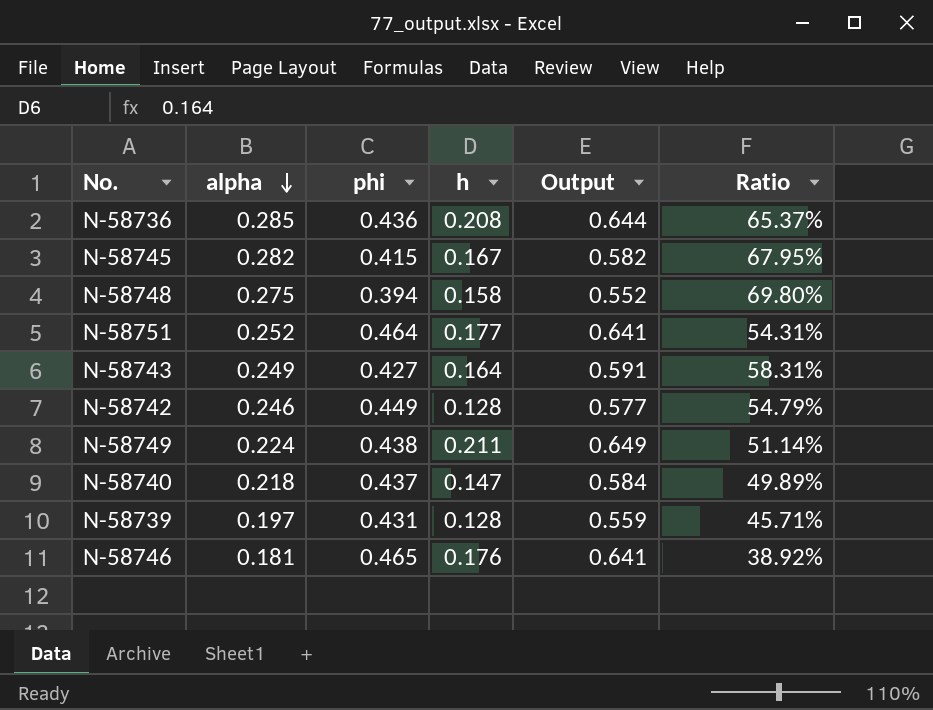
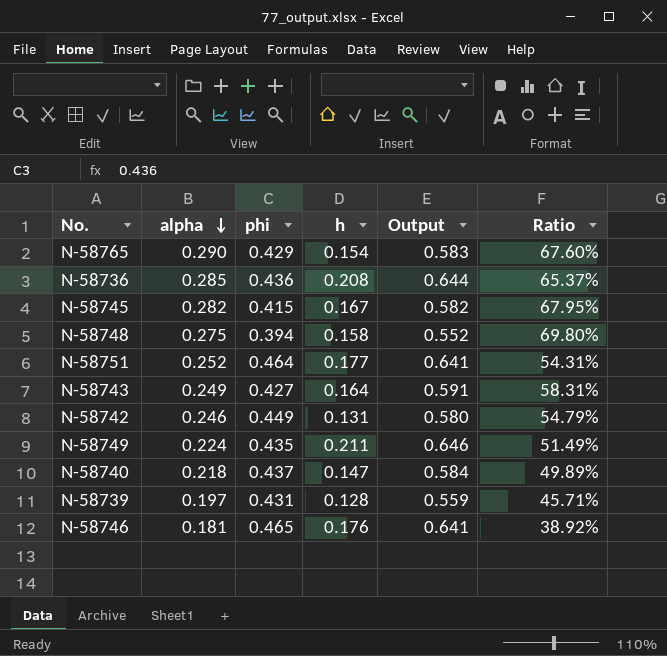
row N-58765: none -> 0.290 | 0.429 | 0.154 | 0.583 | 67.60%
N-58742 | h: 0.128 -> 0.131
N-58742 | Output: 0.577 -> 0.580
N-58749 | phi: 0.438 -> 0.435
N-58749 | Output: 0.649 -> 0.646
N-58749 | Ratio: 51.14% -> 51.49%

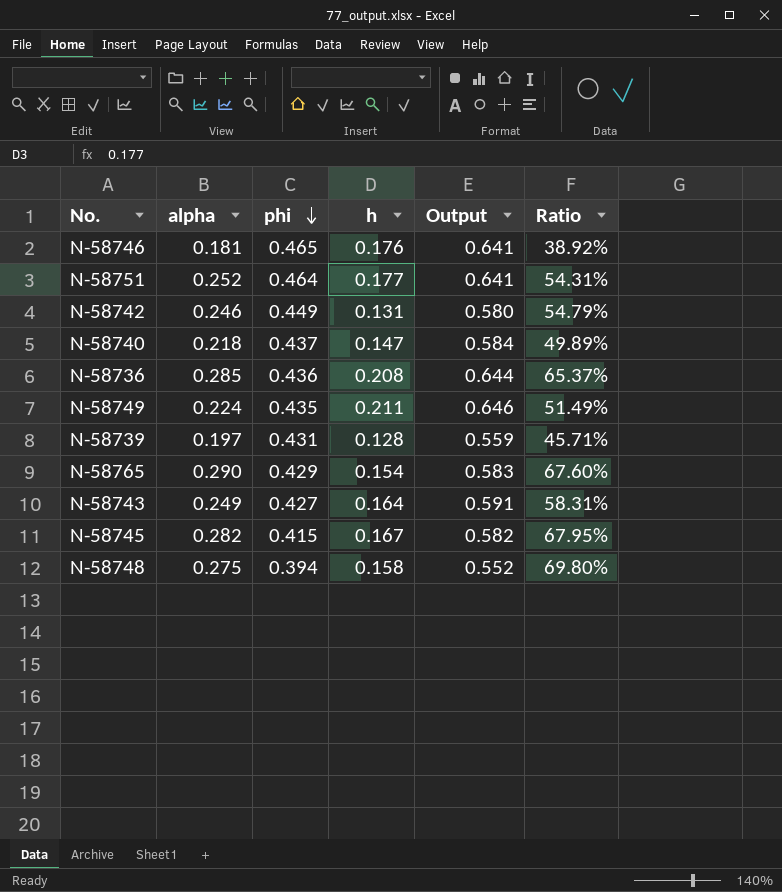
row order: alpha descending -> phi descending

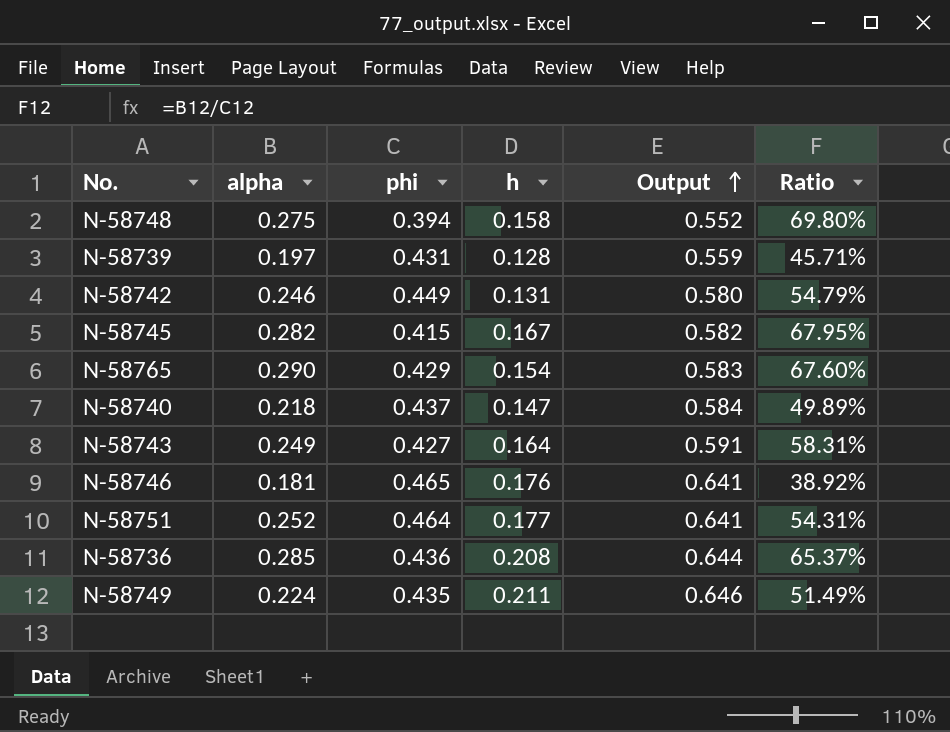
row order: phi descending -> Output ascending

